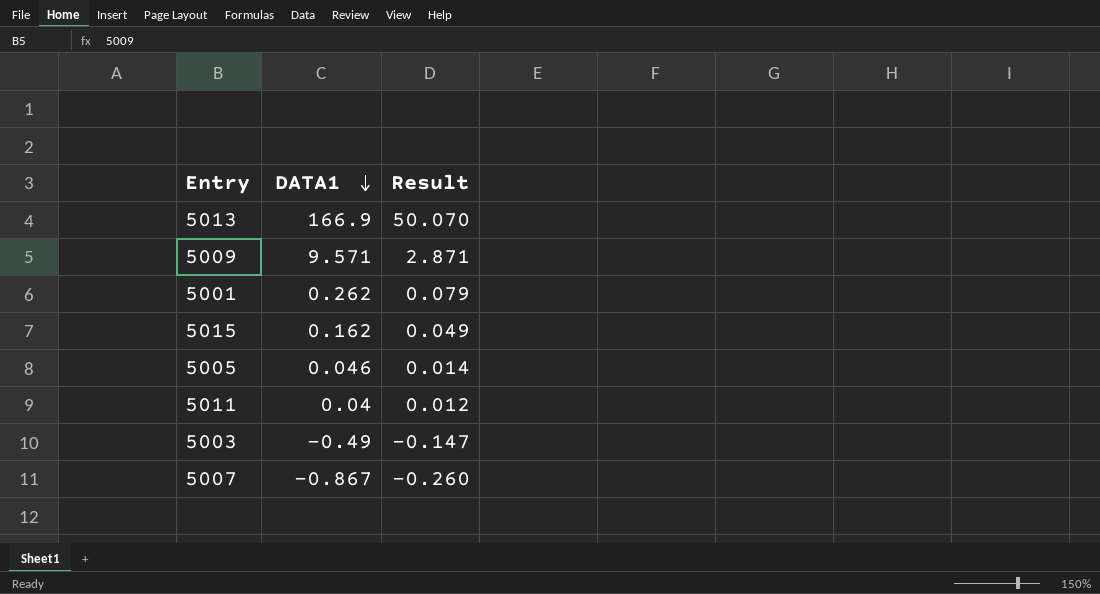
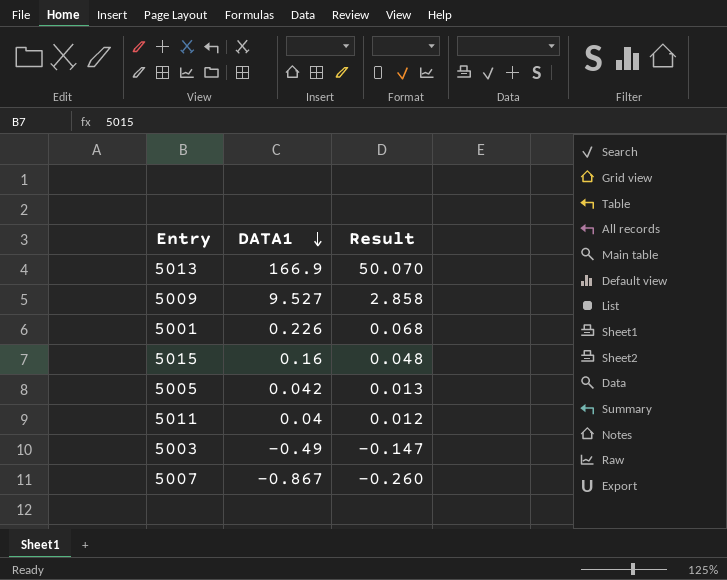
5009 | DATA1: 9.571 -> 9.527
5009 | Result: 2.871 -> 2.858
5001 | DATA1: 0.262 -> 0.226
5001 | Result: 0.079 -> 0.068
5015 | DATA1: 0.162 -> 0.16
5015 | Result: 0.049 -> 0.048
5005 | DATA1: 0.046 -> 0.042
5005 | Result: 0.014 -> 0.013

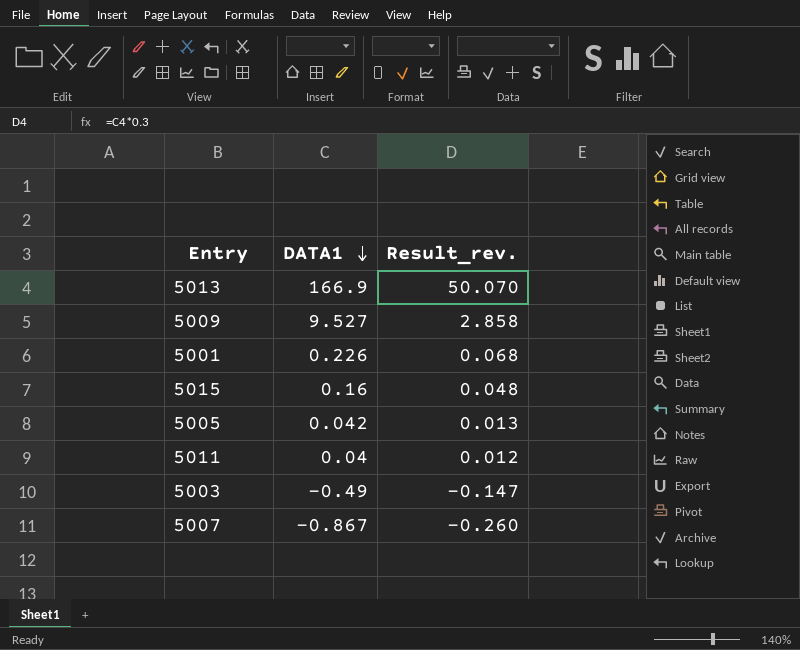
column name: Result -> Result_rev.

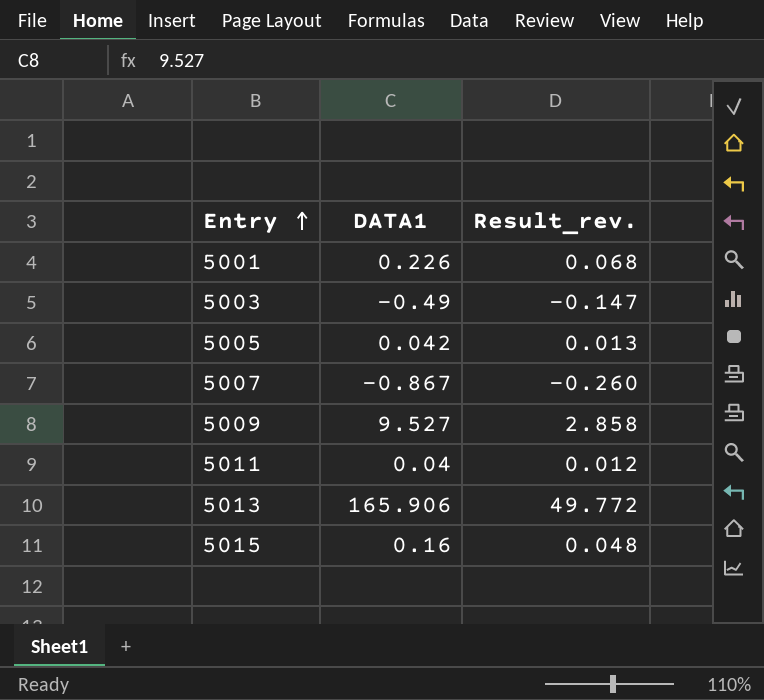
row order: DATA1 descending -> Entry ascending
5013 | DATA1: 166.9 -> 165.906
5013 | Result_rev.: 50.070 -> 49.772

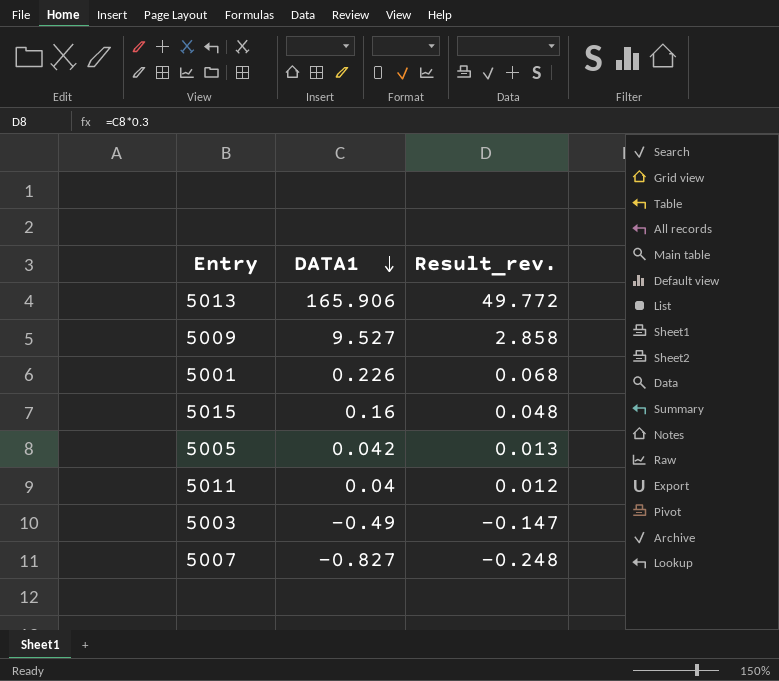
row order: Entry ascending -> DATA1 descending
5007 | DATA1: -0.867 -> -0.827
5007 | Result_rev.: -0.260 -> -0.248

